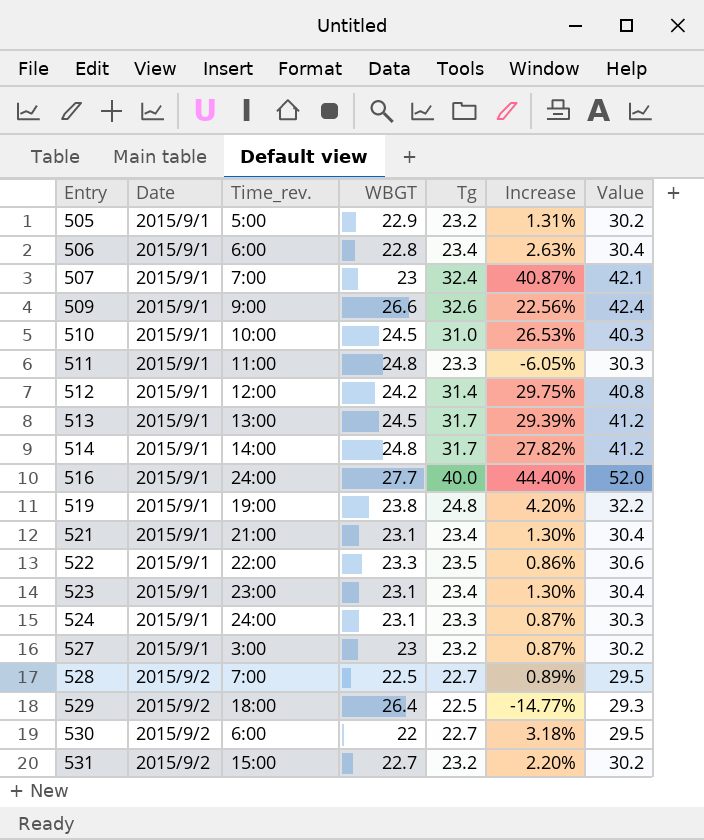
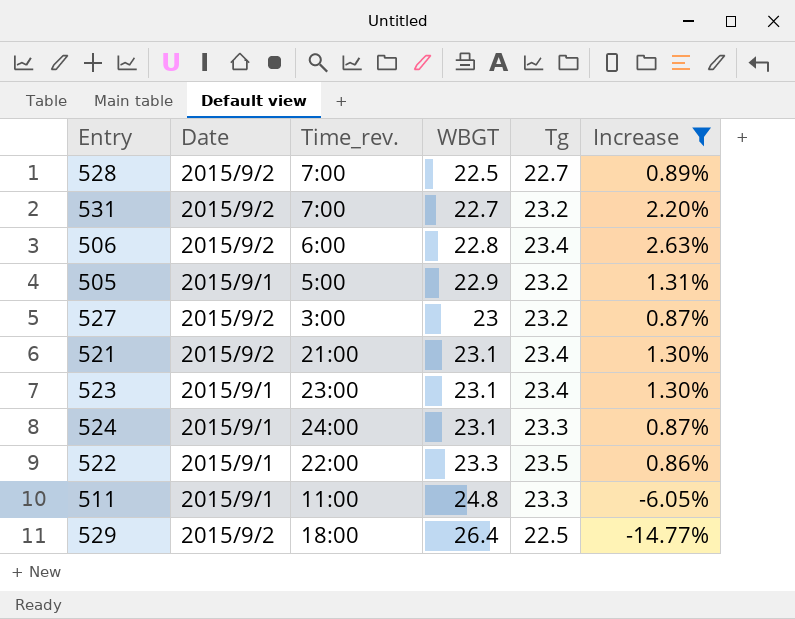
filter: none -> Increase <= 2.63%
row order: Entry ascending -> WBGT ascending
column Value | formula: [Tg] * 1.3 -> none
531 | Time_rev.: 15:00 -> 7:00
506 | Date: 2015/9/1 -> 2015/9/2
527 | Date: 2015/9/1 -> 2015/9/2
521 | Date: 2015/9/1 -> 2015/9/2

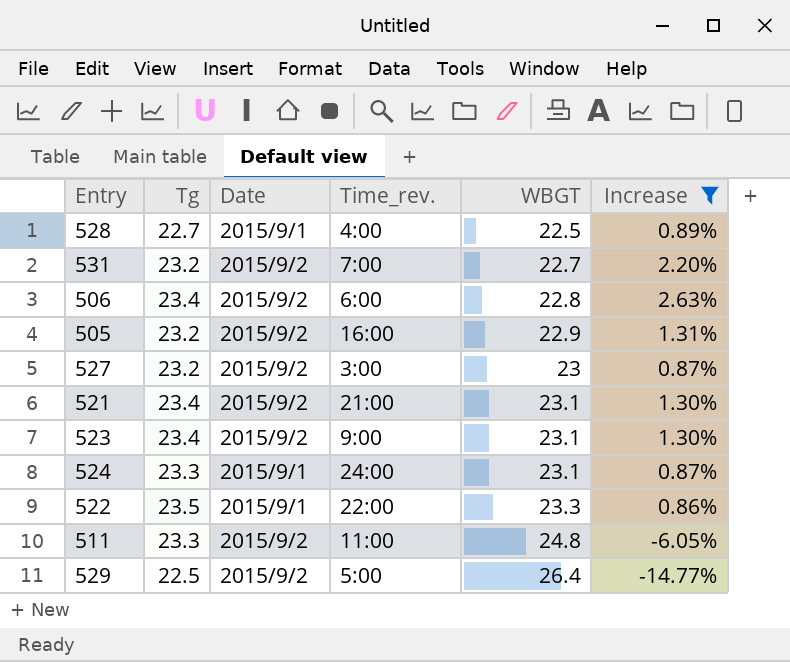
column Tg | position: 5 -> 2
528 | Date: 2015/9/2 -> 2015/9/1
528 | Time_rev.: 7:00 -> 4:00
505 | Date: 2015/9/1 -> 2015/9/2
505 | Time_rev.: 5:00 -> 16:00
523 | Date: 2015/9/1 -> 2015/9/2
523 | Time_rev.: 23:00 -> 9:00
511 | Date: 2015/9/1 -> 2015/9/2
529 | Time_rev.: 18:00 -> 5:00

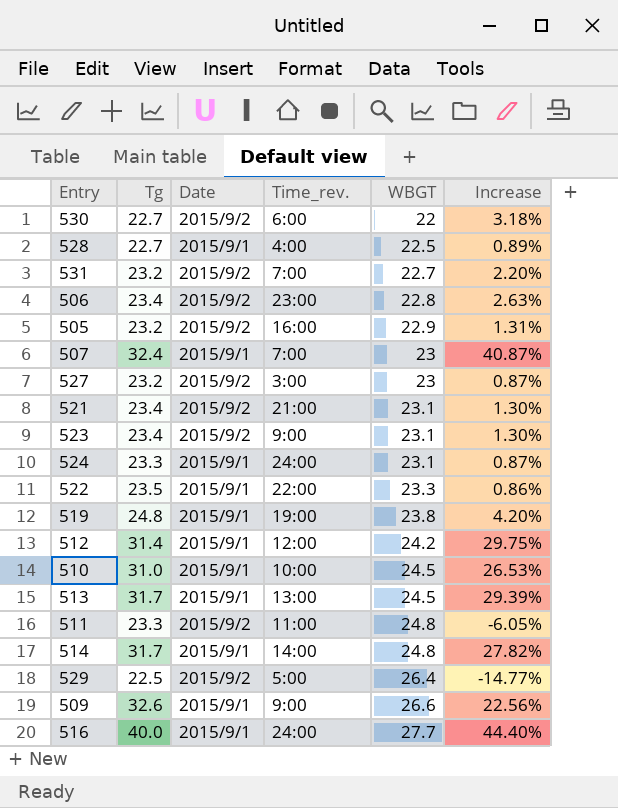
filter: Increase <= 2.63% -> none
506 | Time_rev.: 6:00 -> 23:00

